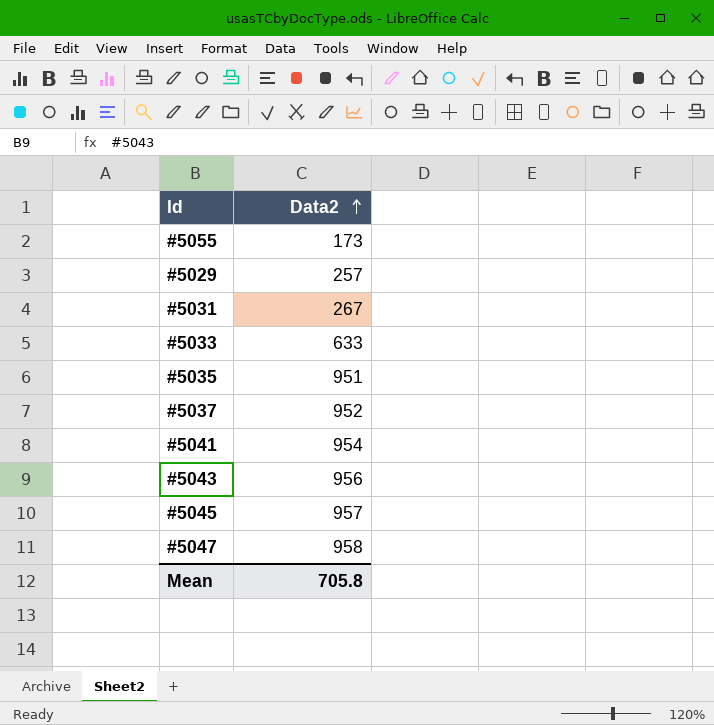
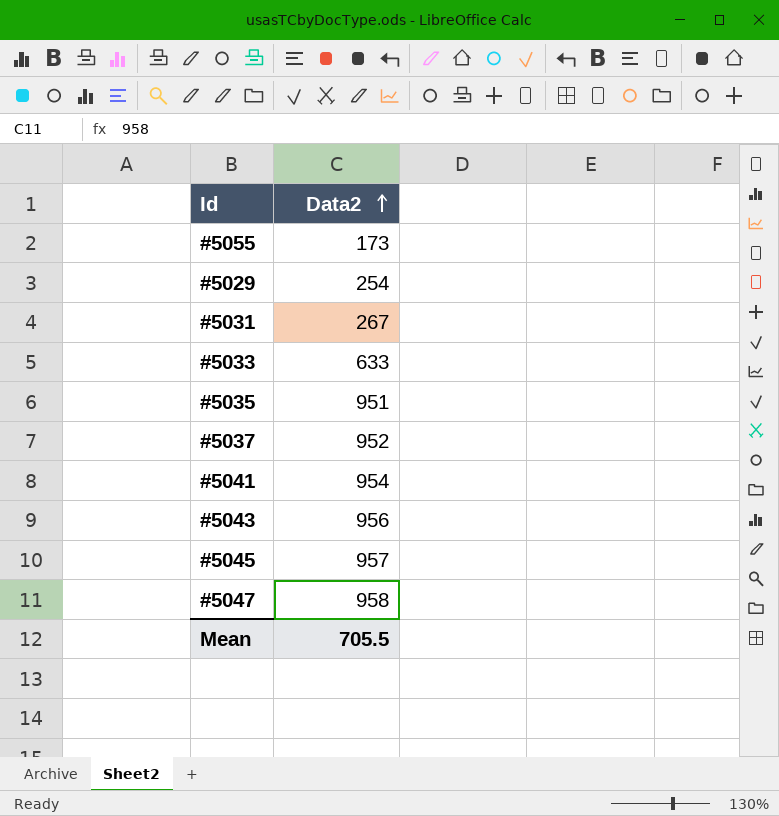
#5029 | Data2: 257 -> 254
Mean | Data2: 705.8 -> 705.5

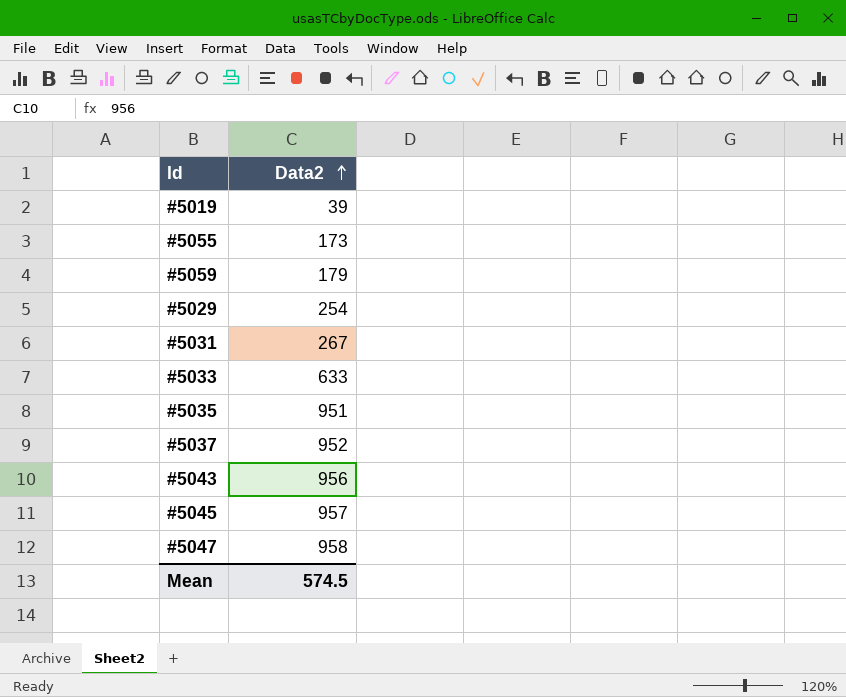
row #5041: 954 -> none
row #5019: none -> 39
row #5059: none -> 179
Mean | Data2: 705.5 -> 574.5

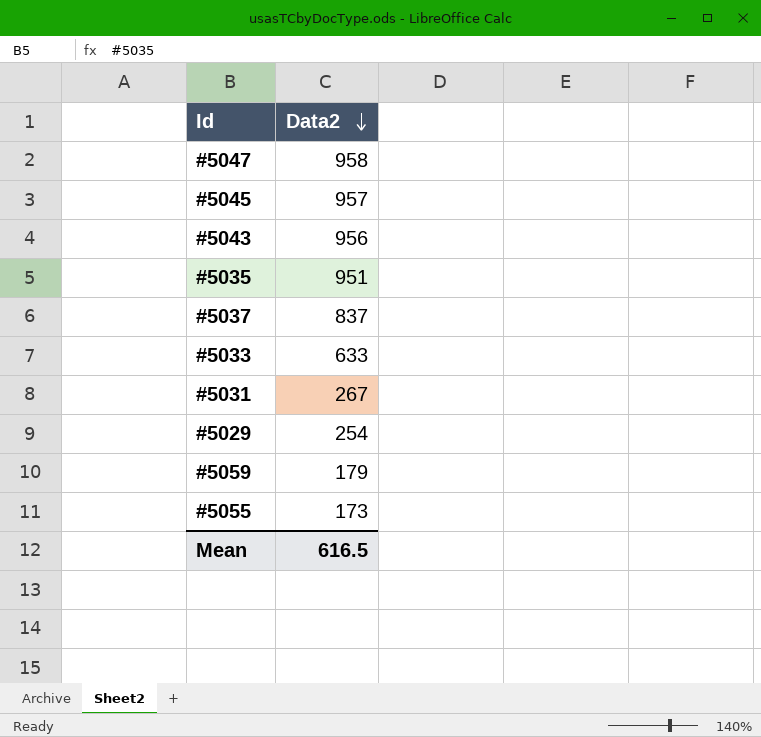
row order: Data2 ascending -> Data2 descending
row #5019: 39 -> none
#5037 | Data2: 952 -> 837
Mean | Data2: 574.5 -> 616.5

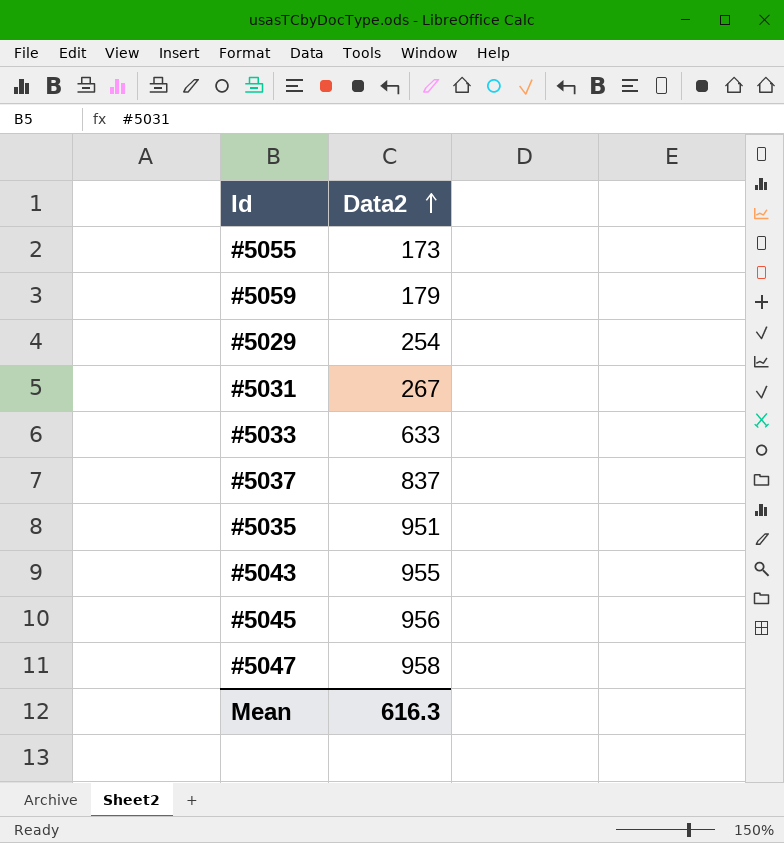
row order: Data2 descending -> Data2 ascending
#5043 | Data2: 956 -> 955
#5045 | Data2: 957 -> 956
Mean | Data2: 616.5 -> 616.3

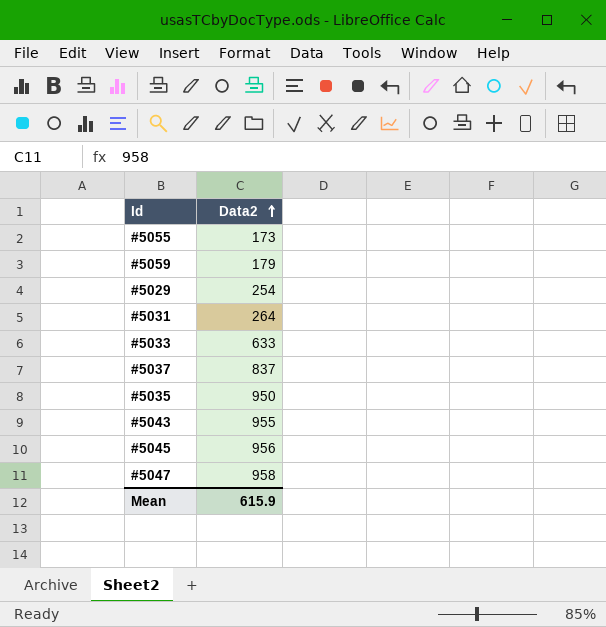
#5031 | Data2: 267 -> 264
#5035 | Data2: 951 -> 950
Mean | Data2: 616.3 -> 615.9

